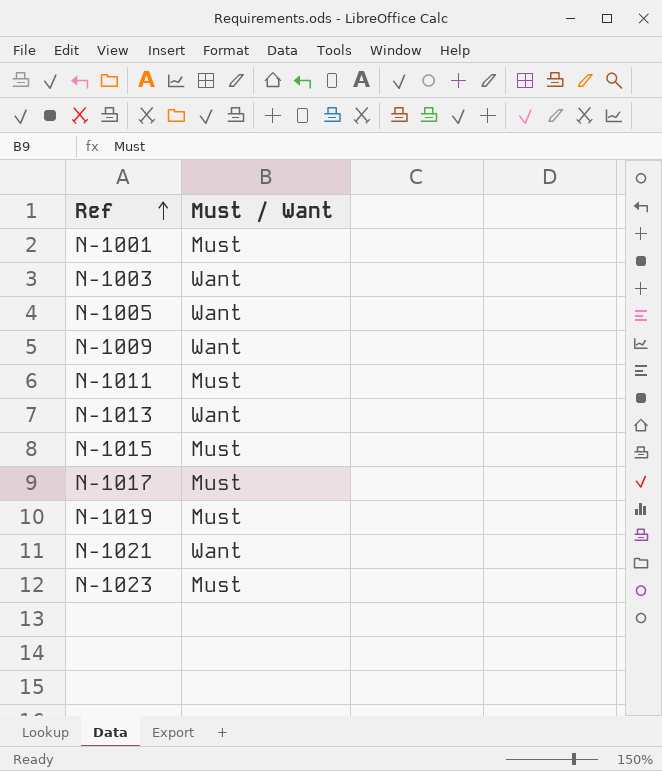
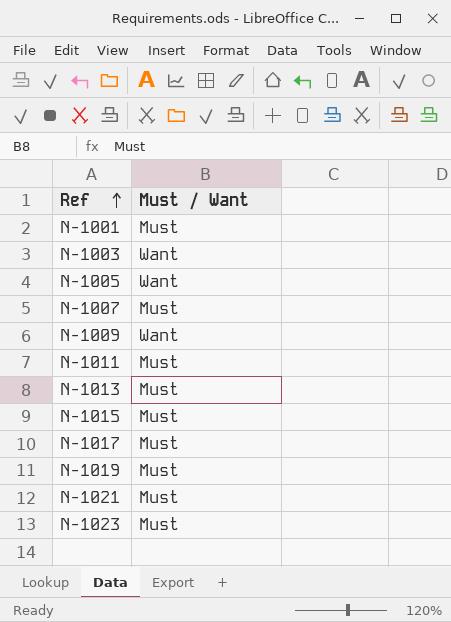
row N-1007: none -> Must
N-1013 | Must / Want: Want -> Must
N-1021 | Must / Want: Want -> Must

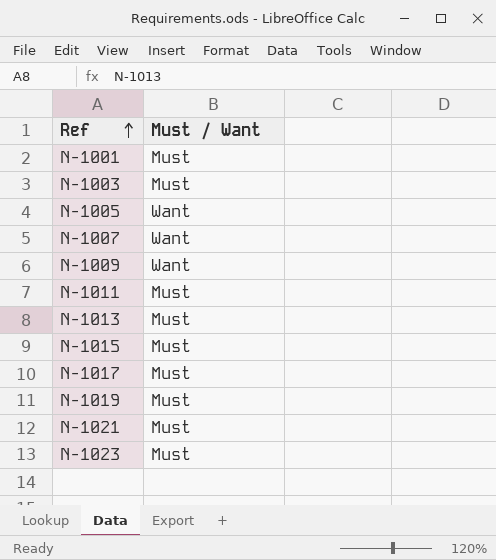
N-1003 | Must / Want: Want -> Must
N-1007 | Must / Want: Must -> Want

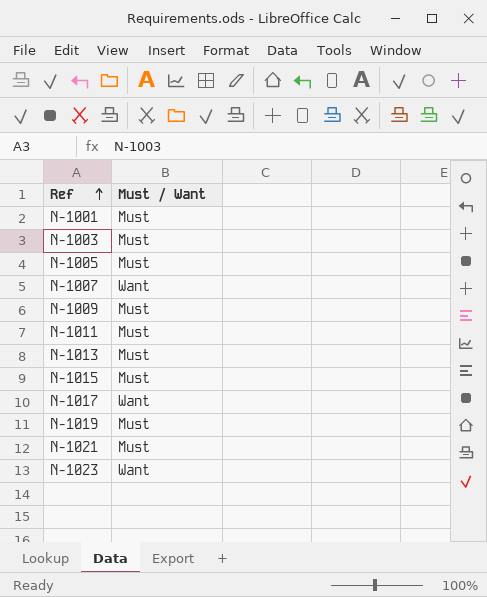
N-1005 | Must / Want: Want -> Must
N-1009 | Must / Want: Want -> Must
N-1017 | Must / Want: Must -> Want
N-1023 | Must / Want: Must -> Want

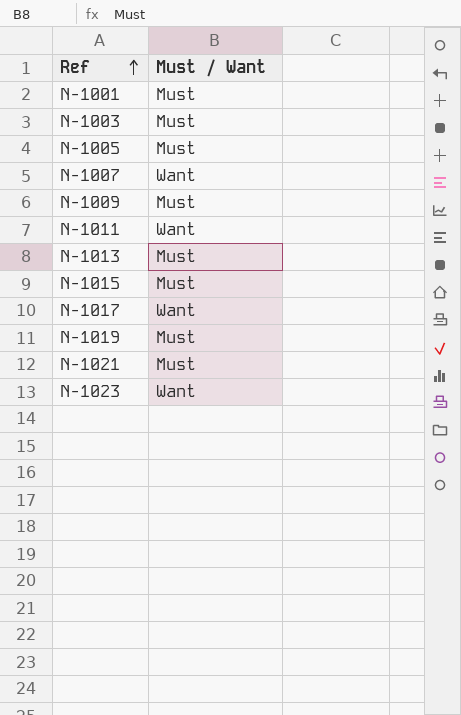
N-1011 | Must / Want: Must -> Want

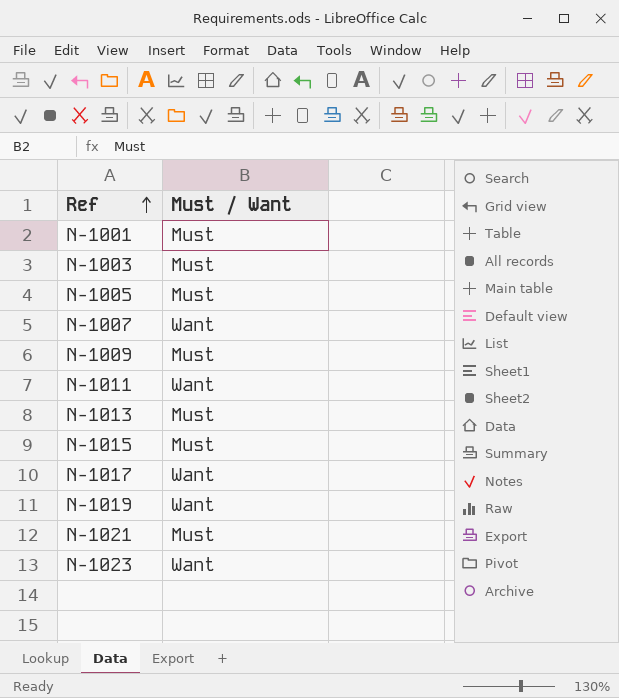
N-1019 | Must / Want: Must -> Want

